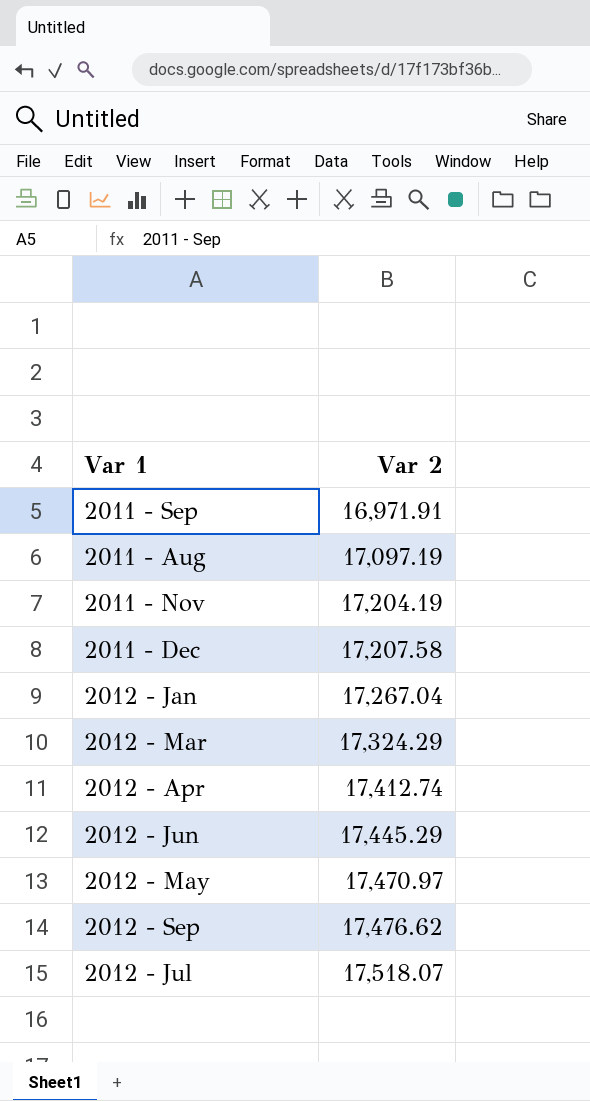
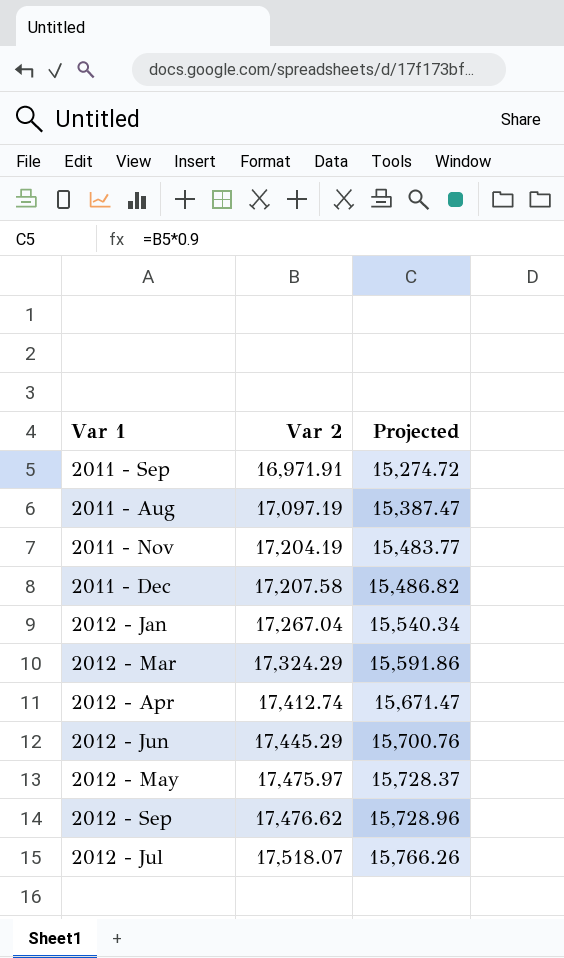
column Projected | formula: none -> [Var 2] * 0.9
2012 - May | Var 2: 17,470.97 -> 17,475.97

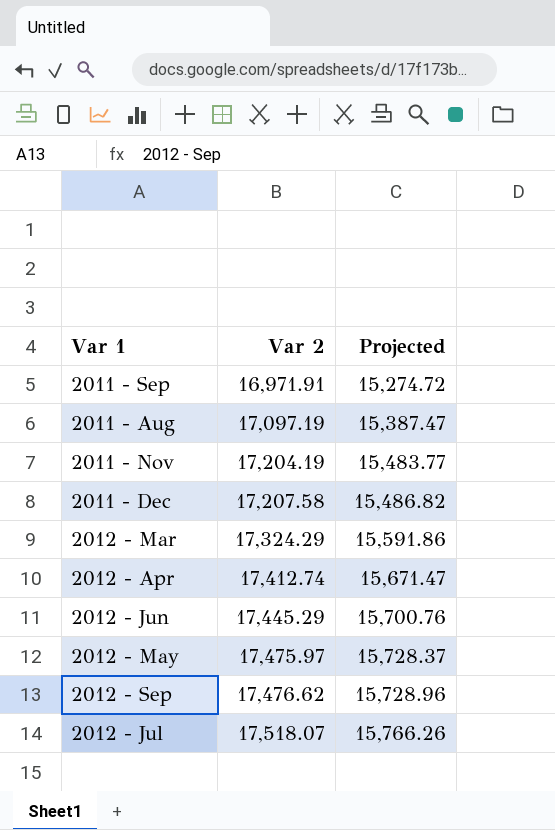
row 2012 - Jan: 17,267.04 | 15,540.34 -> none

